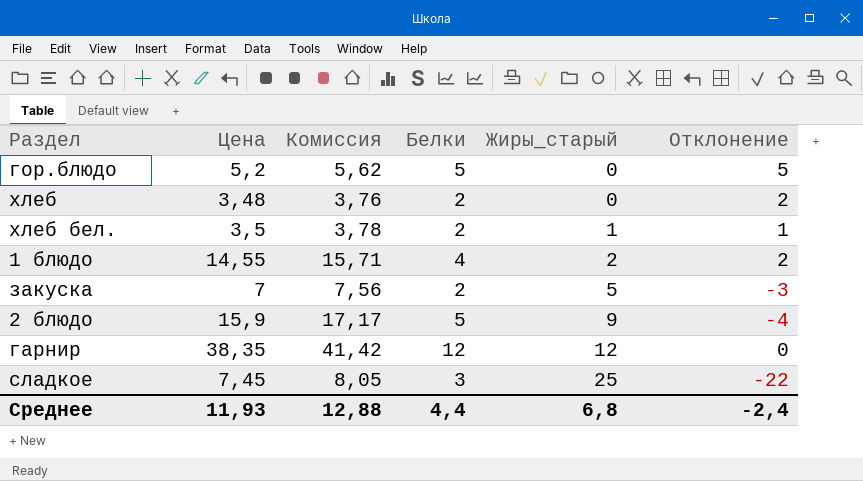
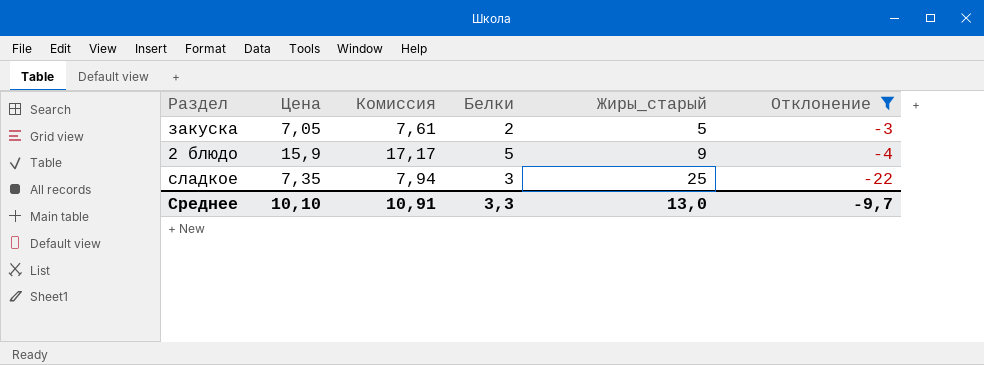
filter: none -> Отклонение <= -3
закуска | Цена: 7 -> 7,05
закуска | Комиссия: 7,56 -> 7,61
сладкое | Цена: 7,45 -> 7,35
сладкое | Комиссия: 8,05 -> 7,94
Среднее | Цена: 11,93 -> 10,10
Среднее | Комиссия: 12,88 -> 10,91
Среднее | Белки: 4,4 -> 3,3
Среднее | Жиры_старый: 6,8 -> 13,0
Среднее | Отклонение: -2,4 -> -9,7

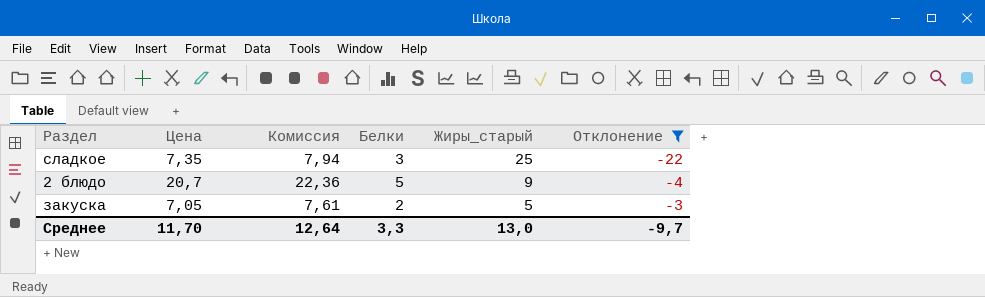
row order: Жиры_старый ascending -> Жиры_старый descending
2 блюдо | Цена: 15,9 -> 20,7
2 блюдо | Комиссия: 17,17 -> 22,36
Среднее | Цена: 10,10 -> 11,70
Среднее | Комиссия: 10,91 -> 12,64

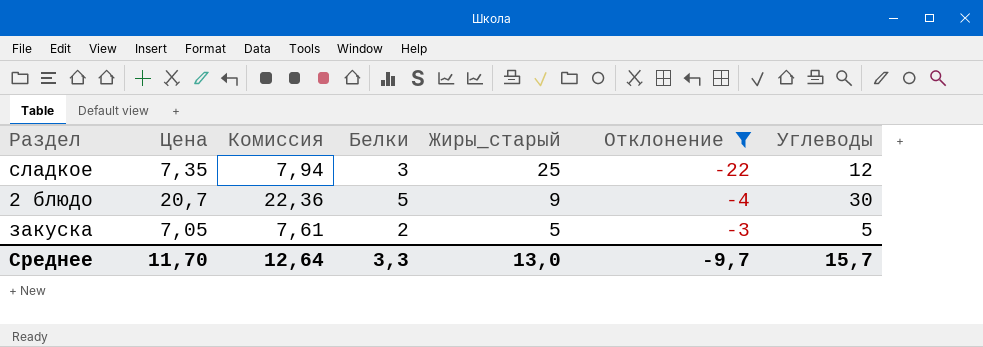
column Углеводы | position: none -> 7

